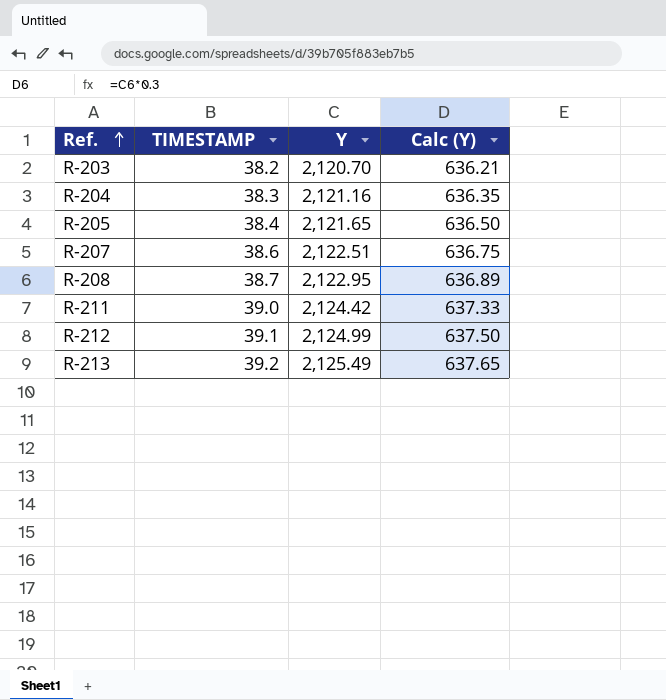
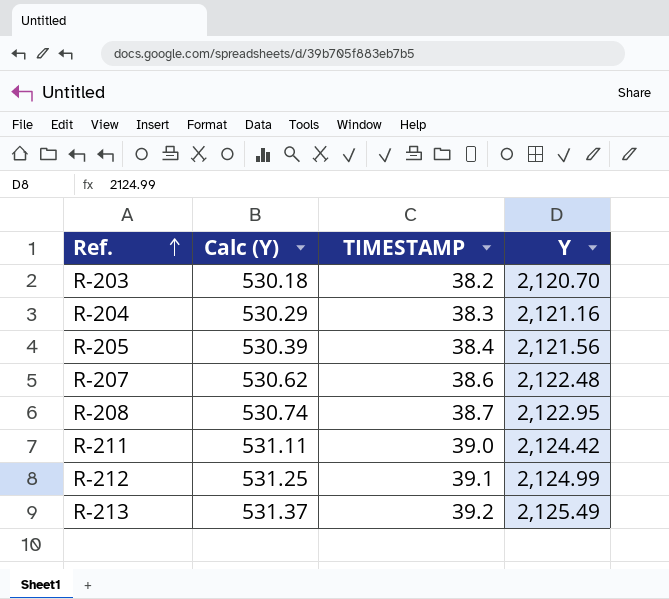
column Calc (Y) | formula: [Y] * 0.3 -> [Y] * 0.25
column Calc (Y) | position: 4 -> 2
R-205 | Y: 2,121.65 -> 2,121.56
R-207 | Y: 2,122.51 -> 2,122.48

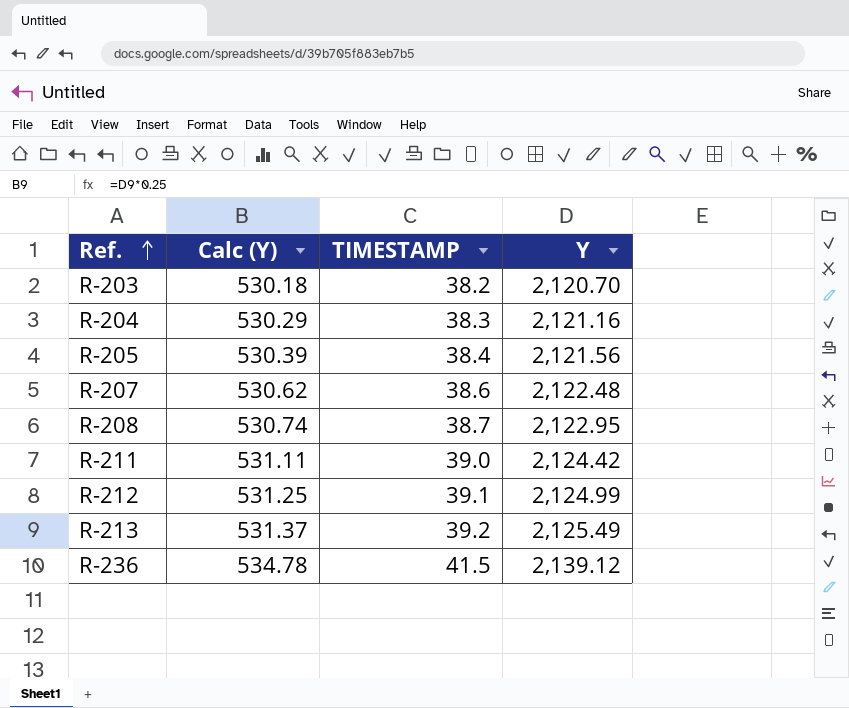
row R-236: none -> 534.78 | 41.5 | 2,139.12

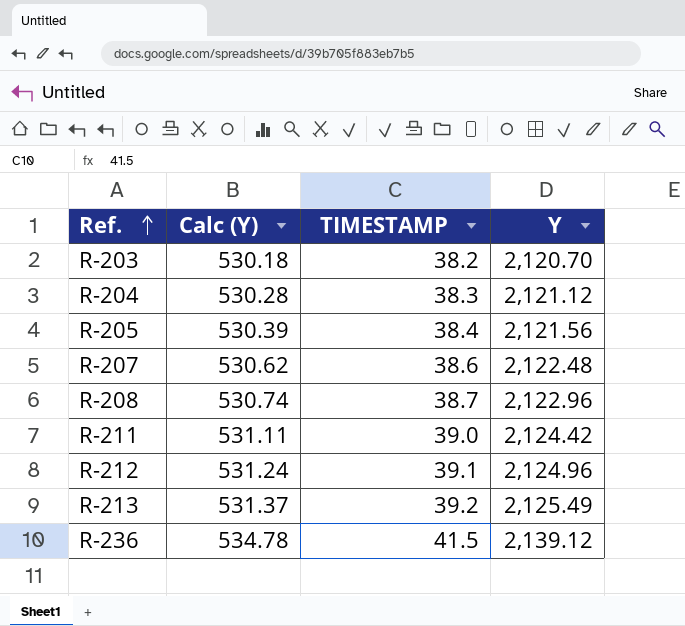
R-204 | Calc (Y): 530.29 -> 530.28
R-204 | Y: 2,121.16 -> 2,121.12
R-208 | Y: 2,122.95 -> 2,122.96
R-212 | Calc (Y): 531.25 -> 531.24
R-212 | Y: 2,124.99 -> 2,124.96

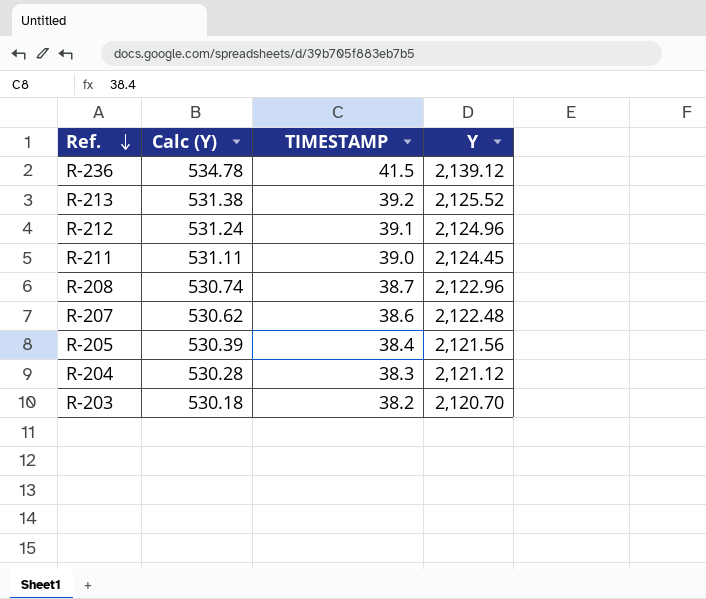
row order: Ref. ascending -> Ref. descending
R-213 | Calc (Y): 531.37 -> 531.38
R-213 | Y: 2,125.49 -> 2,125.52
R-211 | Y: 2,124.42 -> 2,124.45

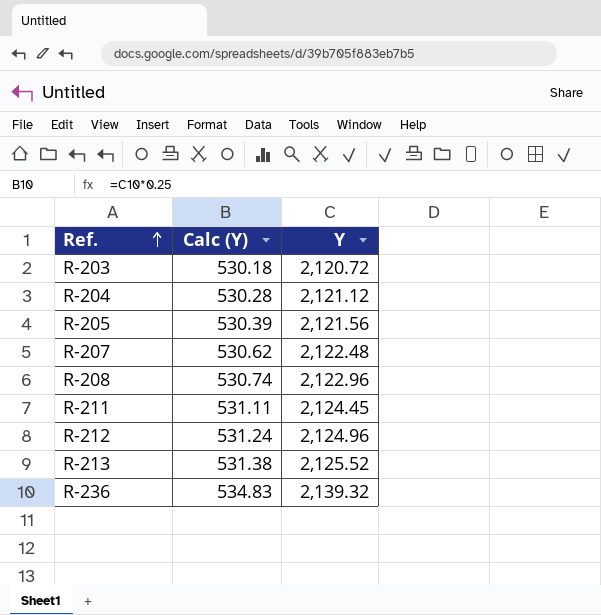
row order: Ref. descending -> Ref. ascending
column TIMESTAMP | position: 3 -> none
R-203 | Y: 2,120.70 -> 2,120.72
R-236 | Calc (Y): 534.78 -> 534.83
R-236 | Y: 2,139.12 -> 2,139.32

